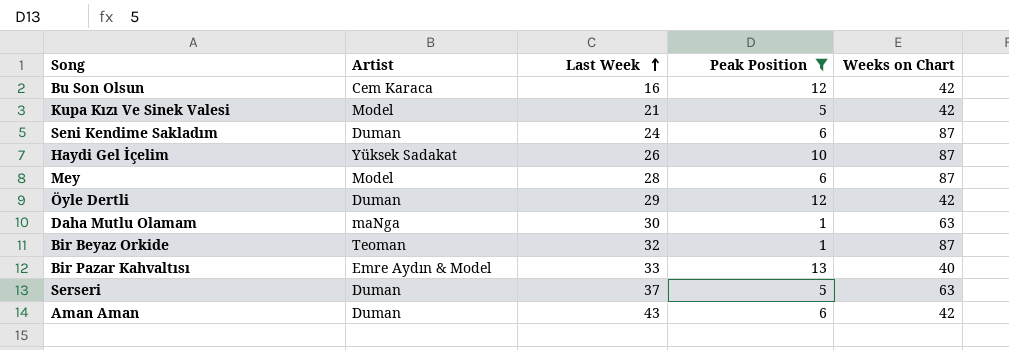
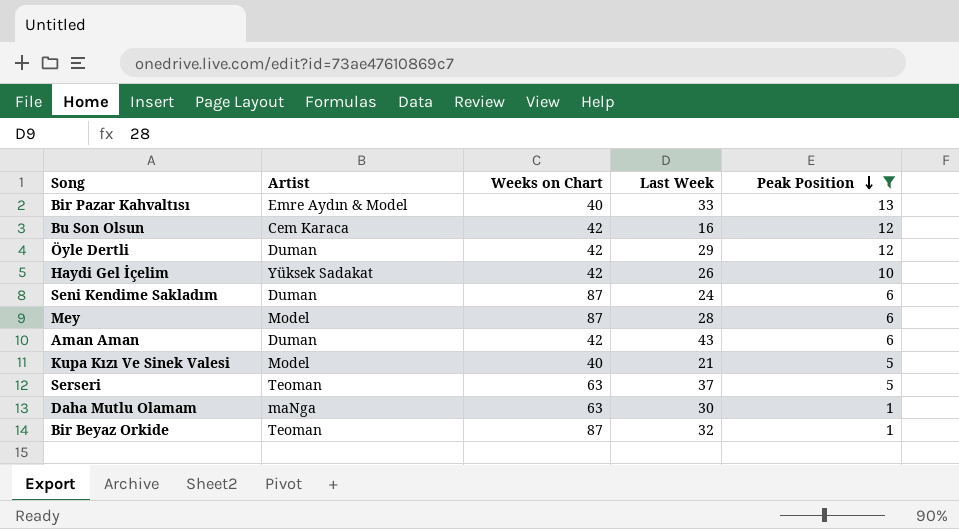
row order: Last Week ascending -> Peak Position descending
column Weeks on Chart | position: 5 -> 3
Haydi Gel İçelim | Weeks on Chart: 87 -> 42
Kupa Kızı Ve Sinek Valesi | Weeks on Chart: 42 -> 40
Serseri | Artist: Duman -> Teoman

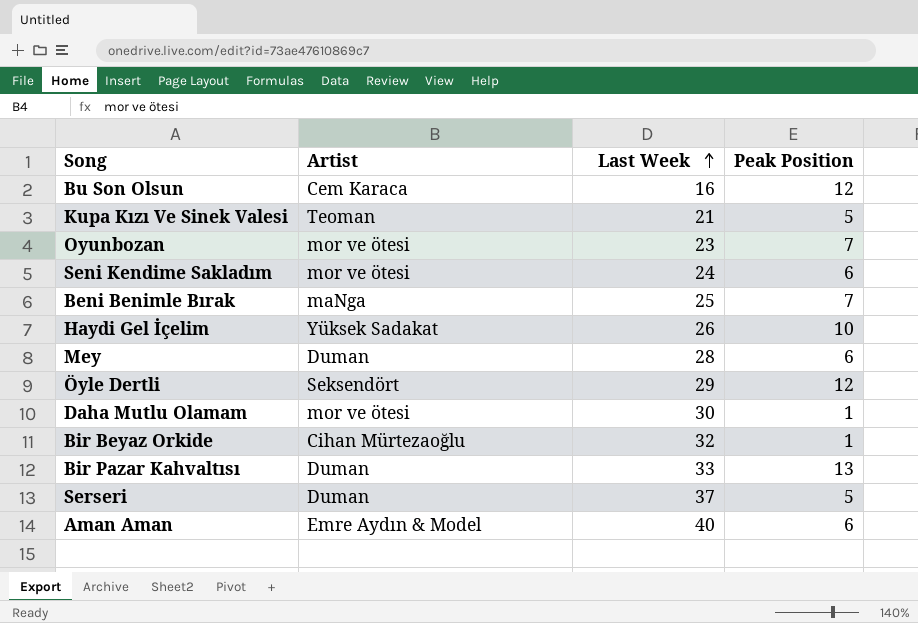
filter: Peak Position != 7 -> none
row order: Peak Position descending -> Last Week ascending
column Weeks on Chart | position: 3 -> none
Kupa Kızı Ve Sinek Valesi | Artist: Model -> Teoman
Seni Kendime Sakladım | Artist: Duman -> mor ve ötesi
Mey | Artist: Model -> Duman
Öyle Dertli | Artist: Duman -> Seksendört
Daha Mutlu Olamam | Artist: maNga -> mor ve ötesi
Bir Beyaz Orkide | Artist: Teoman -> Cihan Mürtezaoğlu
Bir Pazar Kahvaltısı | Artist: Emre Aydın & Model -> Duman
Serseri | Artist: Teoman -> Duman
Aman Aman | Artist: Duman -> Emre Aydın & Model
Aman Aman | Last Week: 43 -> 40

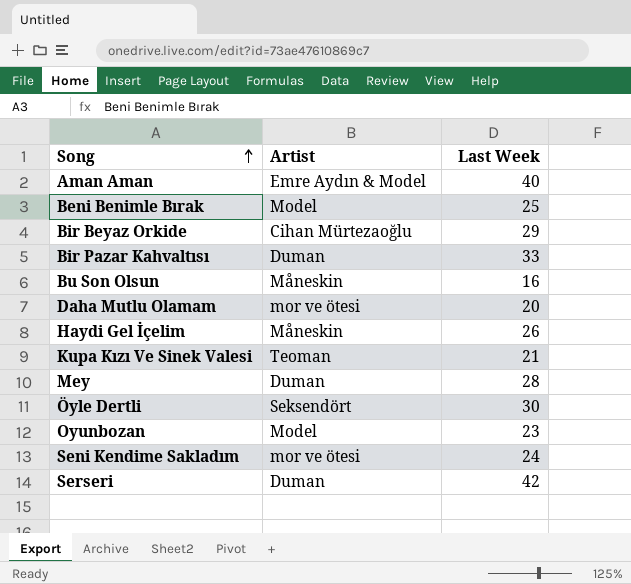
row order: Last Week ascending -> Song ascending
column Peak Position | position: 4 -> none
Beni Benimle Bırak | Artist: maNga -> Model
Bir Beyaz Orkide | Last Week: 32 -> 29
Bu Son Olsun | Artist: Cem Karaca -> Måneskin
Daha Mutlu Olamam | Last Week: 30 -> 20
Haydi Gel İçelim | Artist: Yüksek Sadakat -> Måneskin
Öyle Dertli | Last Week: 29 -> 30
Oyunbozan | Artist: mor ve ötesi -> Model
Serseri | Last Week: 37 -> 42

